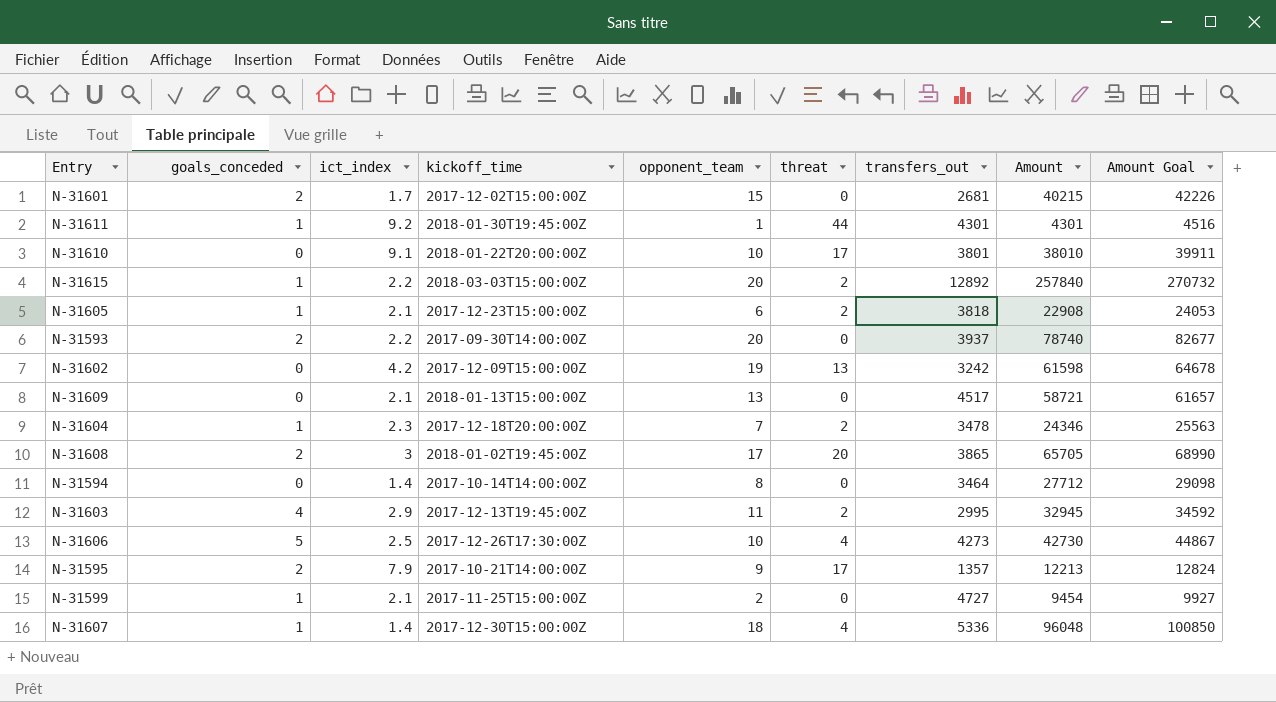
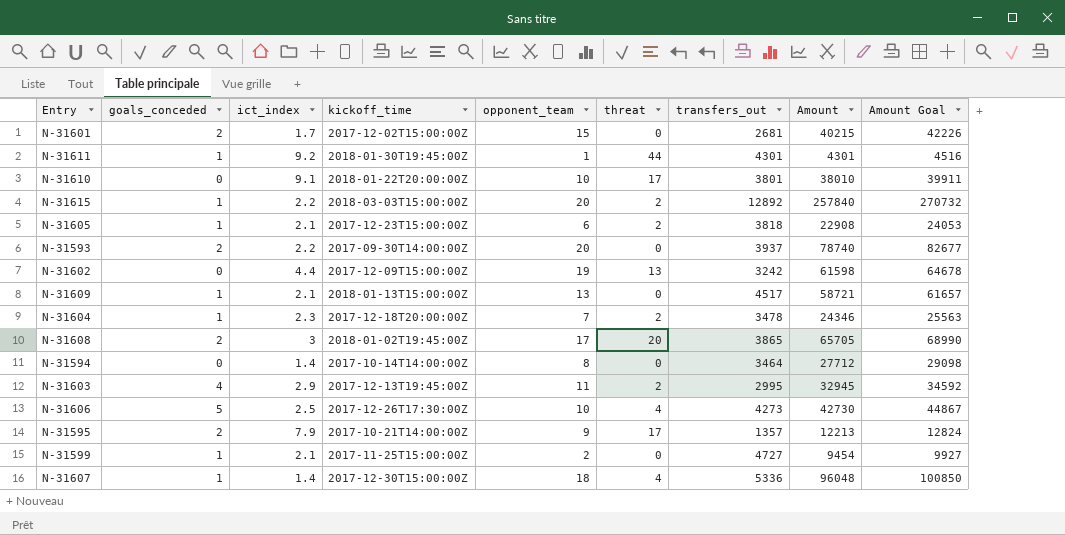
N-31602 | ict_index: 4.2 -> 4.4
N-31609 | goals_conceded: 0 -> 1

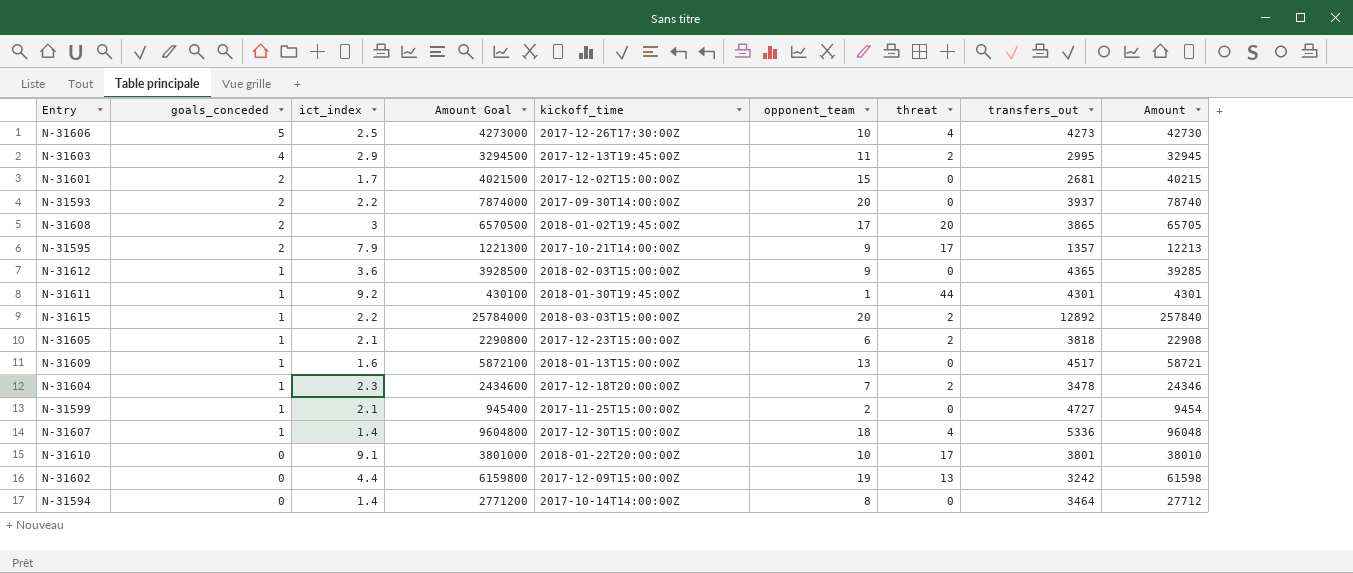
row order: none -> goals_conceded descending
column Amount Goal | formula: [Amount] * 1.05 -> [Amount] * 100
column Amount Goal | position: 9 -> 4
row N-31612: none -> 1 | 3.6 | 3928500 | 2018-02-03T15:00:00Z | 9 | 0 | 4365 | 39285
N-31609 | ict_index: 2.1 -> 1.6

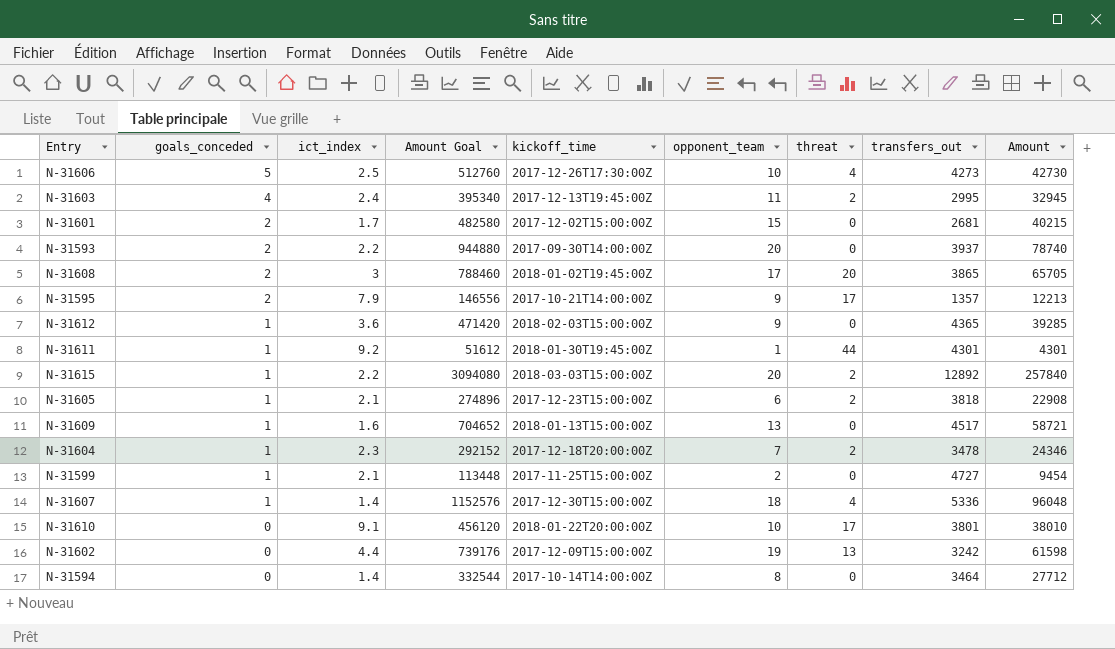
column Amount Goal | formula: [Amount] * 100 -> [Amount] * 12
N-31603 | ict_index: 2.9 -> 2.4

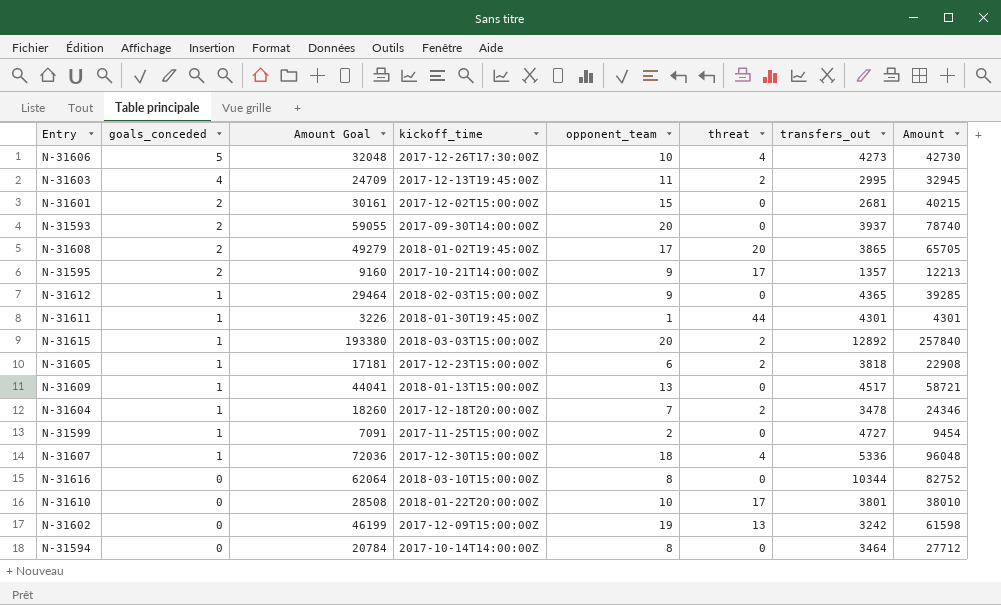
column ict_index | position: 3 -> none
column Amount Goal | formula: [Amount] * 12 -> [Amount] * 0.75
row N-31616: none -> 0 | 62064 | 2018-03-10T15:00:00Z | 8 | 0 | 10344 | 82752

